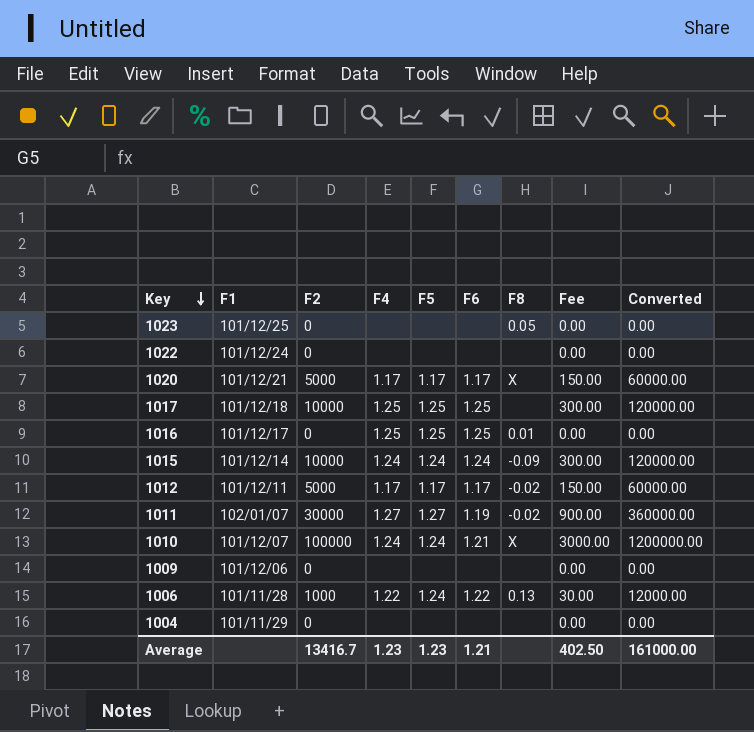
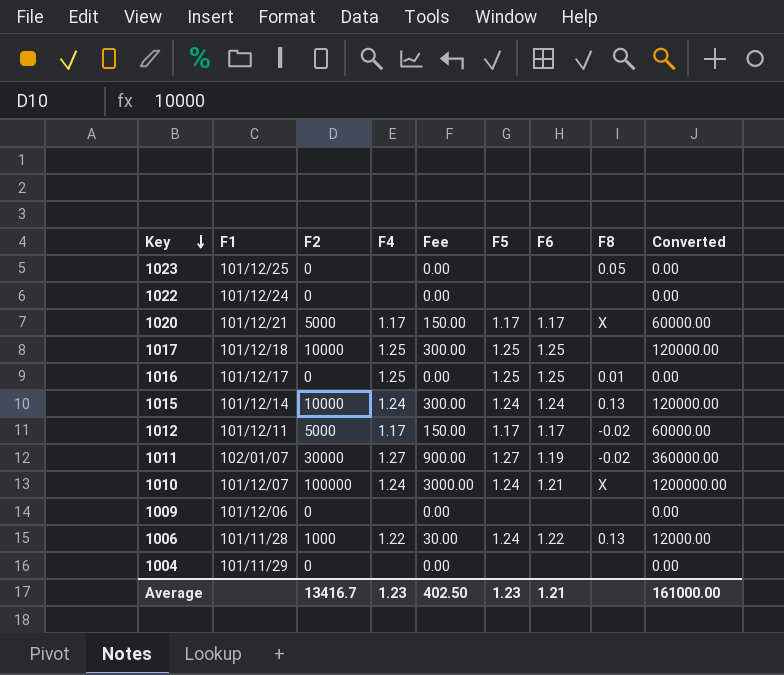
column Fee | position: 8 -> 5
1015 | F8: -0.09 -> 0.13

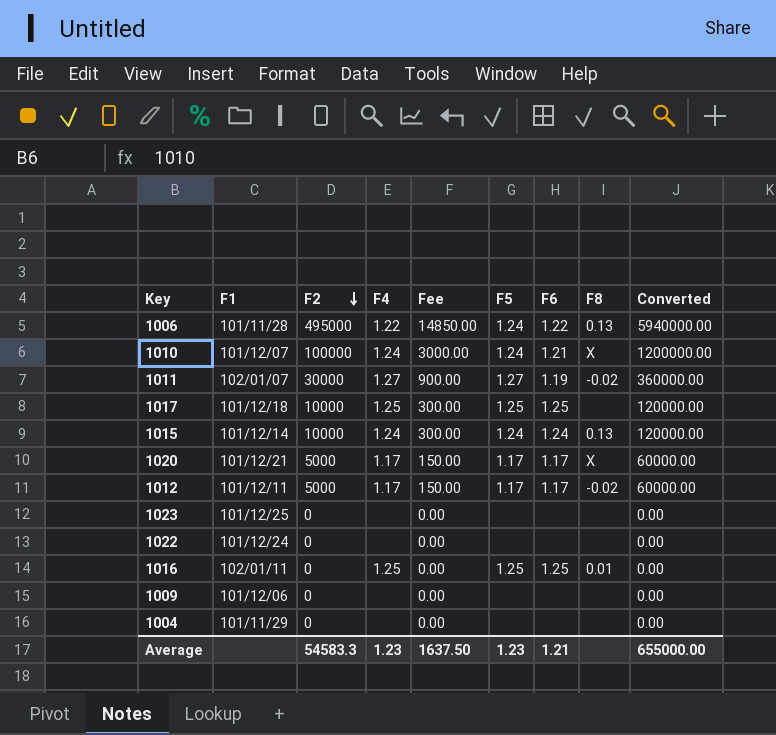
row order: Key descending -> F2 descending
1006 | F2: 1000 -> 495000
1006 | Fee: 30.00 -> 14850.00
1006 | Converted: 12000.00 -> 5940000.00
1023 | F8: 0.05 -> none
1016 | F1: 101/12/17 -> 102/01/11
Average | F2: 13416.7 -> 54583.3
Average | Fee: 402.50 -> 1637.50
Average | Converted: 161000.00 -> 655000.00

